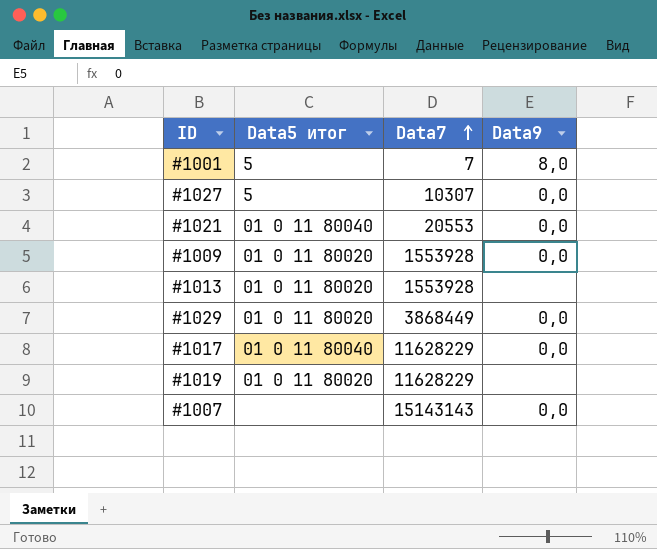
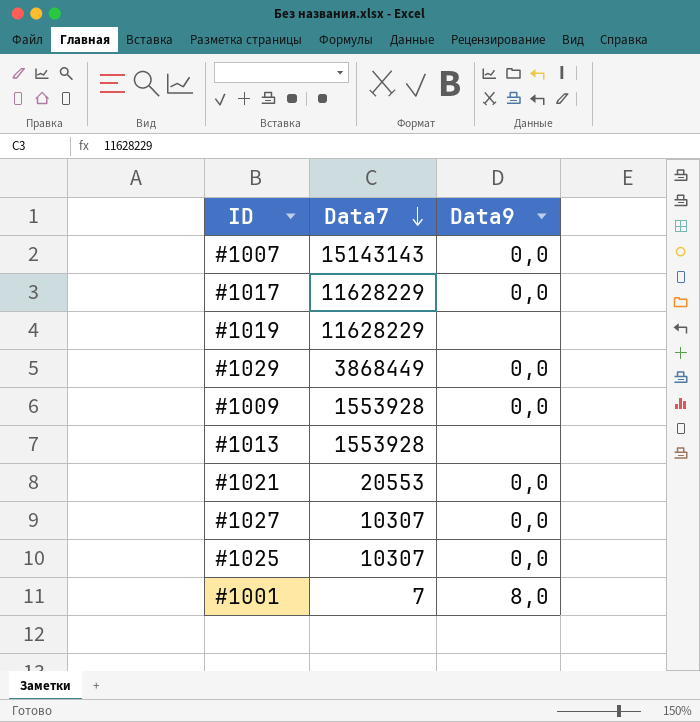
row order: Data7 ascending -> Data7 descending
column Data5 итог | position: 2 -> none
row #1025: none -> 10307 | 0,0

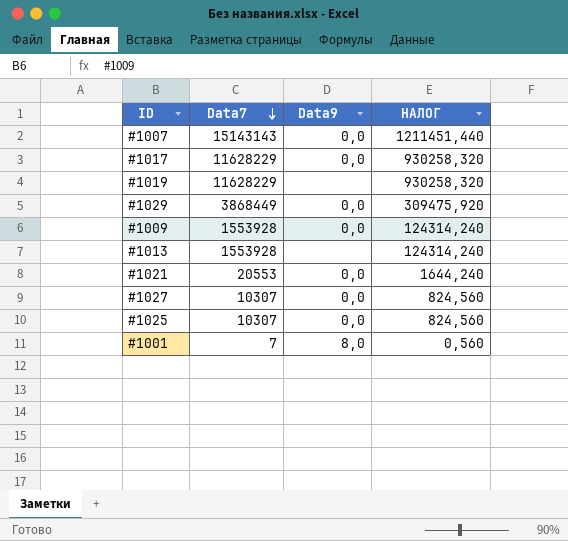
column НАЛОГ | formula: none -> [Data7] * 0,08

